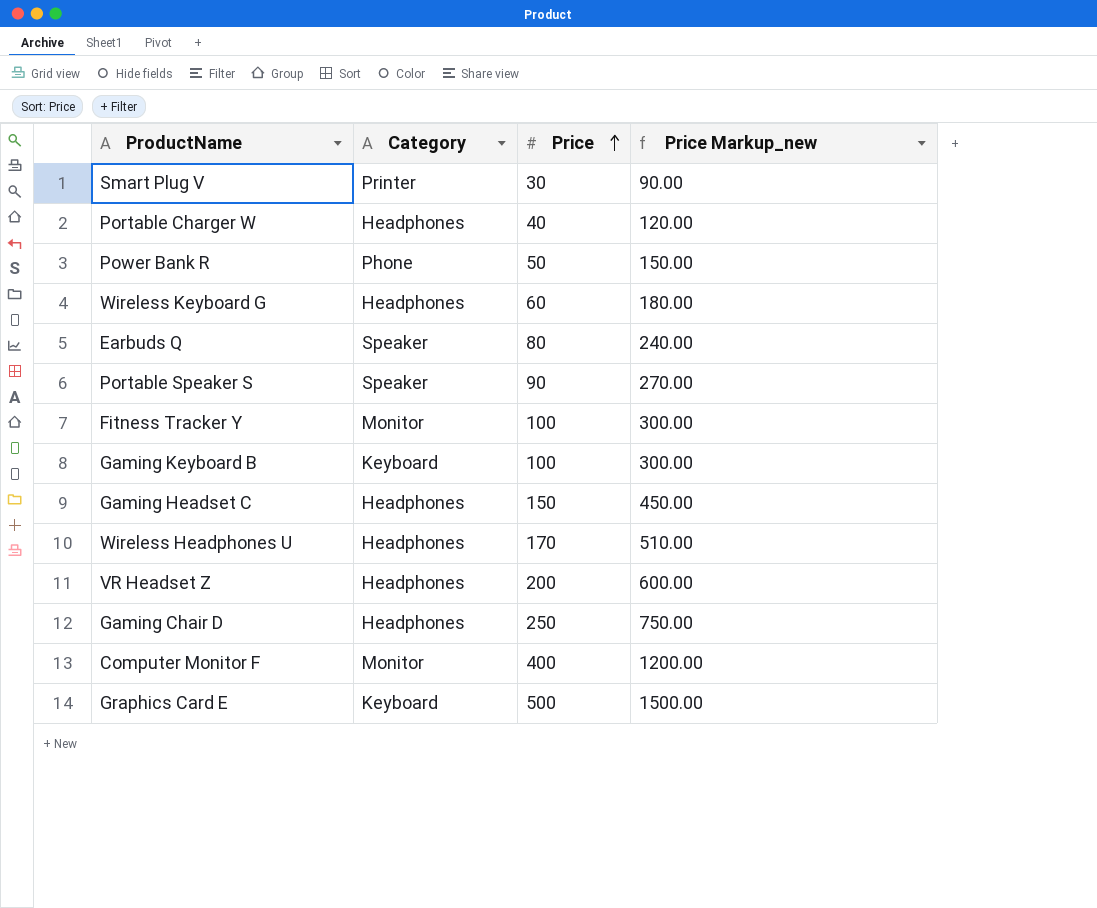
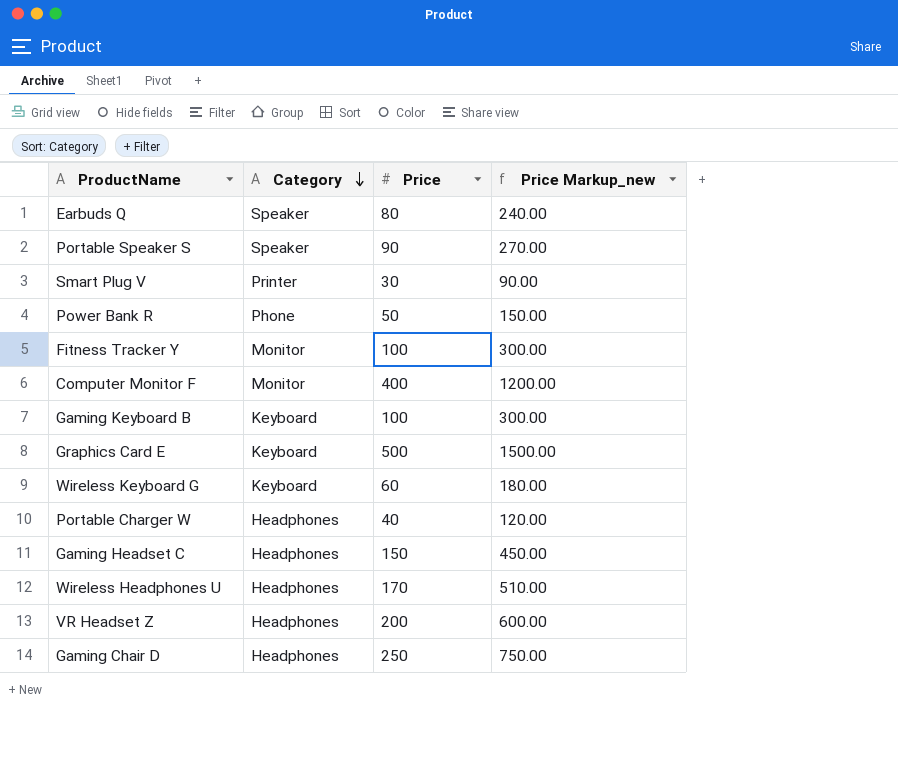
row order: Price ascending -> Category descending
Wireless Keyboard G | Category: Headphones -> Keyboard

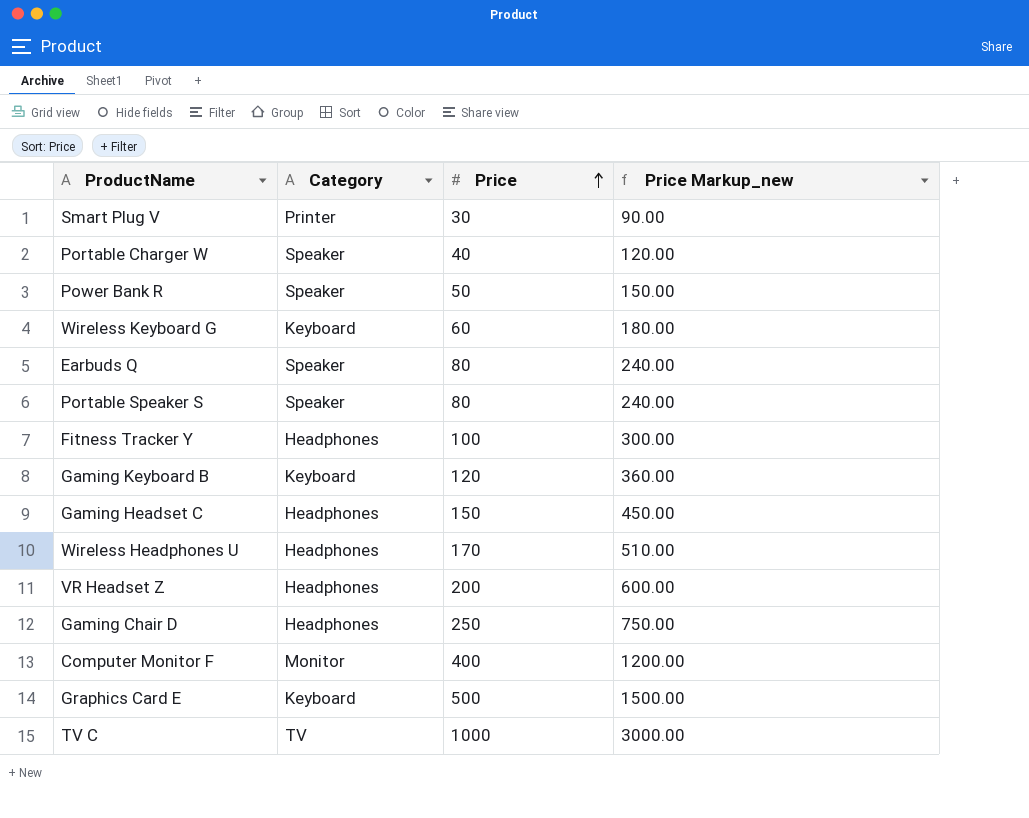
row order: Category descending -> Price ascending
Portable Charger W | Category: Headphones -> Speaker
Power Bank R | Category: Phone -> Speaker
Portable Speaker S | Price: 90 -> 80
Portable Speaker S | Price Markup_new: 270.00 -> 240.00
Fitness Tracker Y | Category: Monitor -> Headphones
Gaming Keyboard B | Price: 100 -> 120
Gaming Keyboard B | Price Markup_new: 300.00 -> 360.00
row TV C: none -> TV | 1000 | 3000.00

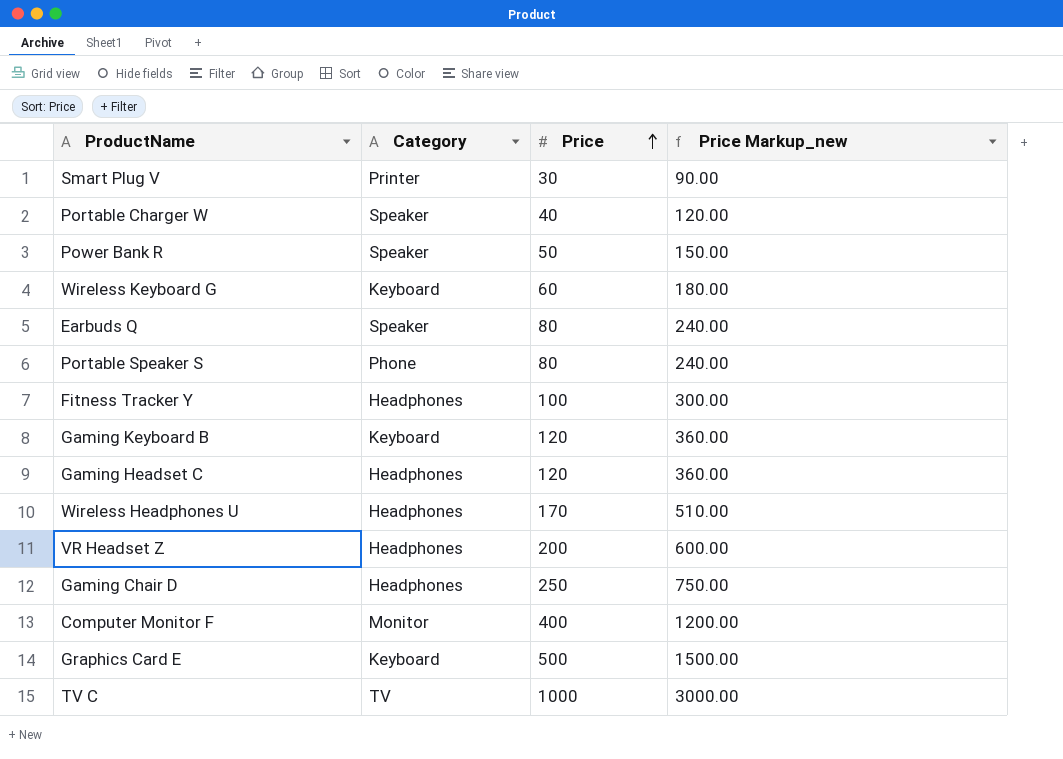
Portable Speaker S | Category: Speaker -> Phone
Gaming Headset C | Price: 150 -> 120
Gaming Headset C | Price Markup_new: 450.00 -> 360.00

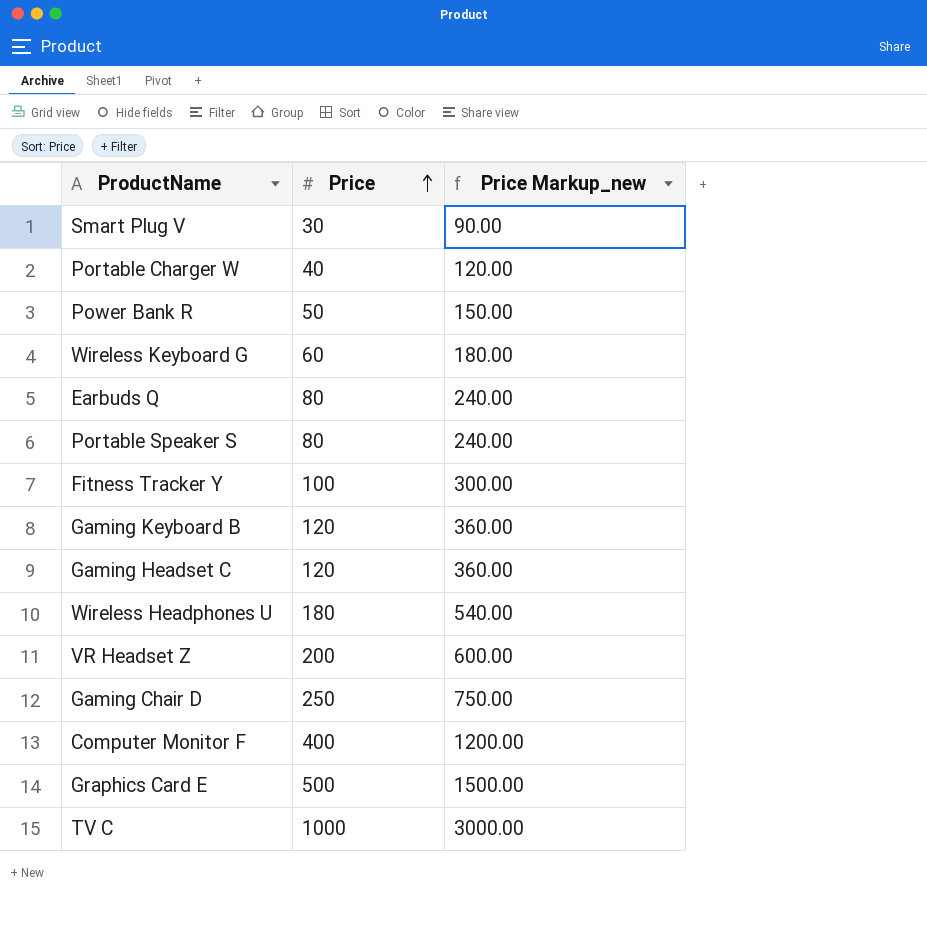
column Category | position: 2 -> none
Wireless Headphones U | Price: 170 -> 180
Wireless Headphones U | Price Markup_new: 510.00 -> 540.00

